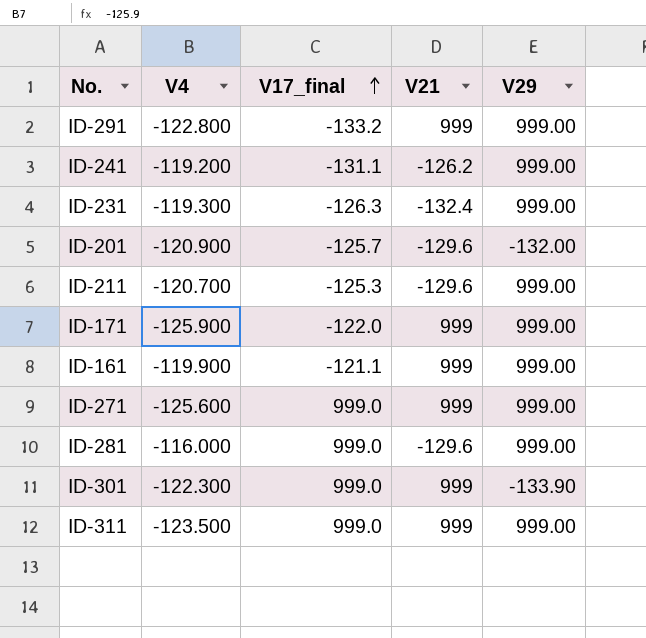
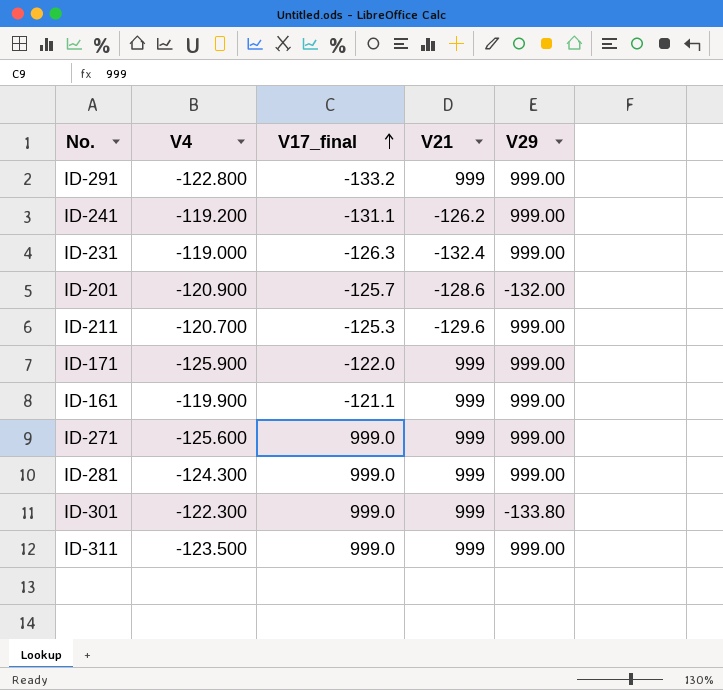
ID-231 | V4: -119.300 -> -119.000
ID-201 | V21: -129.6 -> -128.6
ID-281 | V4: -116.000 -> -124.300
ID-281 | V21: -129.6 -> 999
ID-301 | V29: -133.90 -> -133.80

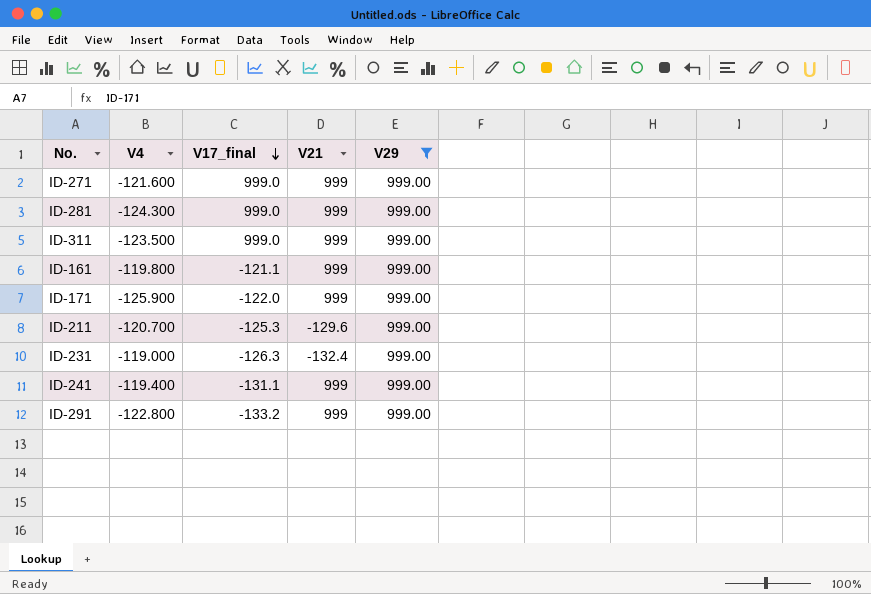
filter: none -> V29 = 999.00
row order: V17_final ascending -> V17_final descending
ID-271 | V4: -125.600 -> -121.600
ID-161 | V4: -119.900 -> -119.800
ID-241 | V4: -119.200 -> -119.400
ID-241 | V21: -126.2 -> 999

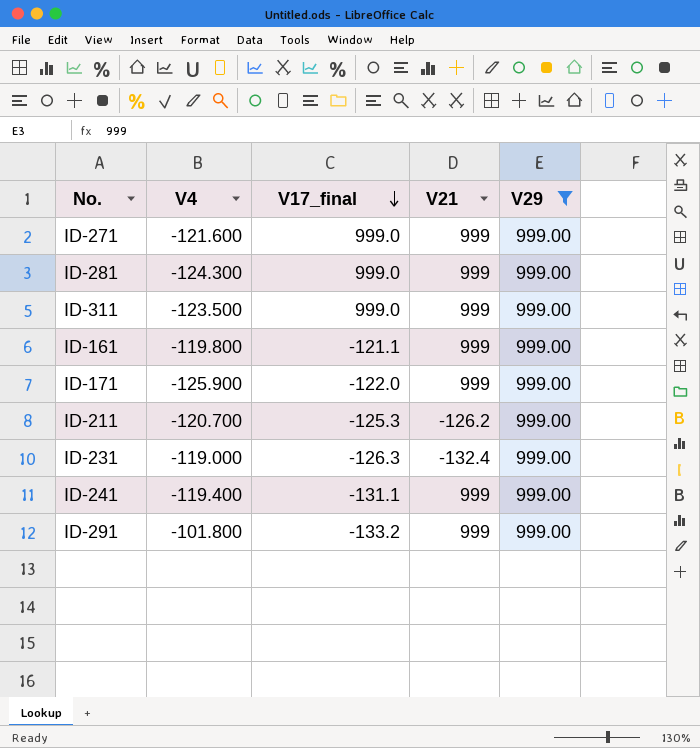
ID-211 | V21: -129.6 -> -126.2
ID-291 | V4: -122.800 -> -101.800

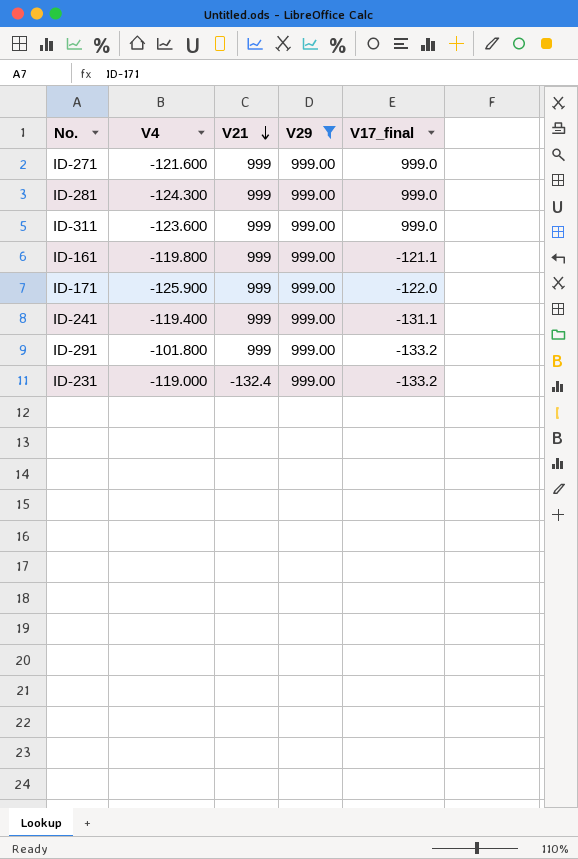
row order: V17_final descending -> V21 descending
column V17_final | position: 3 -> 5
row ID-211: -120.700 | -125.3 | -126.2 | 999.00 -> none
ID-311 | V4: -123.500 -> -123.600
ID-231 | V17_final: -126.3 -> -133.2

